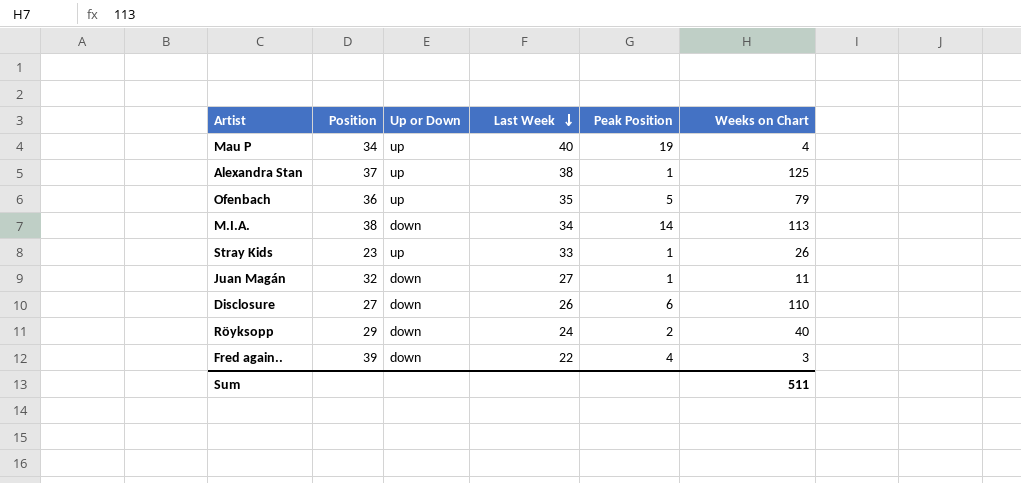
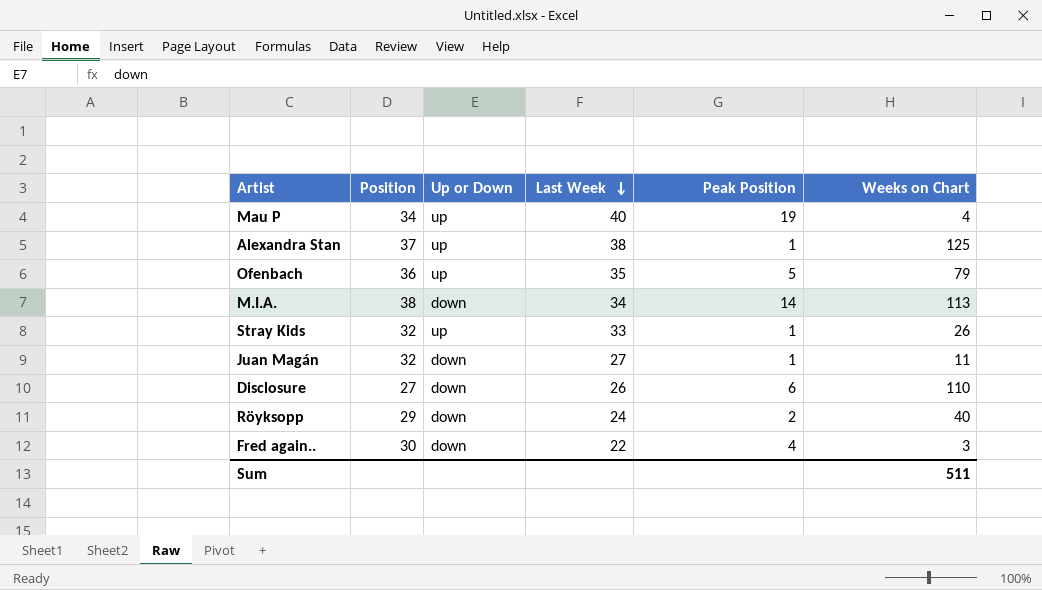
Stray Kids | Position: 23 -> 32
Fred again.. | Position: 39 -> 30

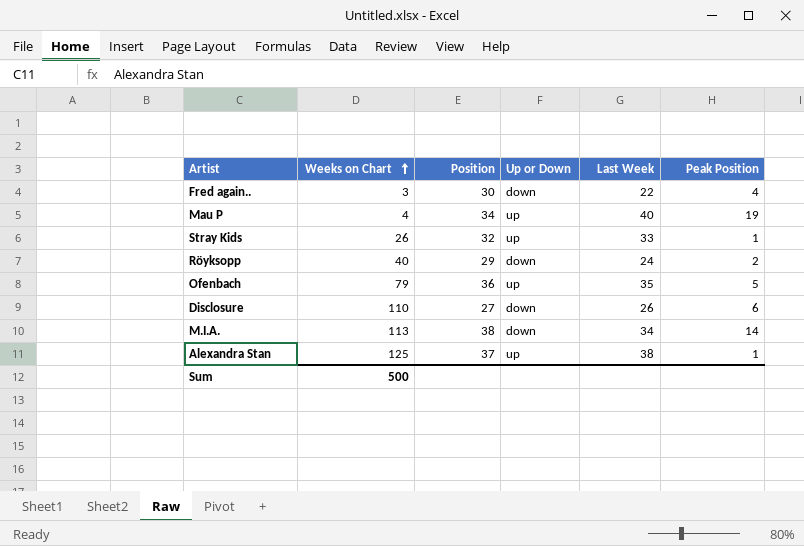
row order: Last Week descending -> Weeks on Chart ascending
column Weeks on Chart | position: 6 -> 2
row Juan Magán: 32 | down | 27 | 1 | 11 -> none
Sum | Weeks on Chart: 511 -> 500

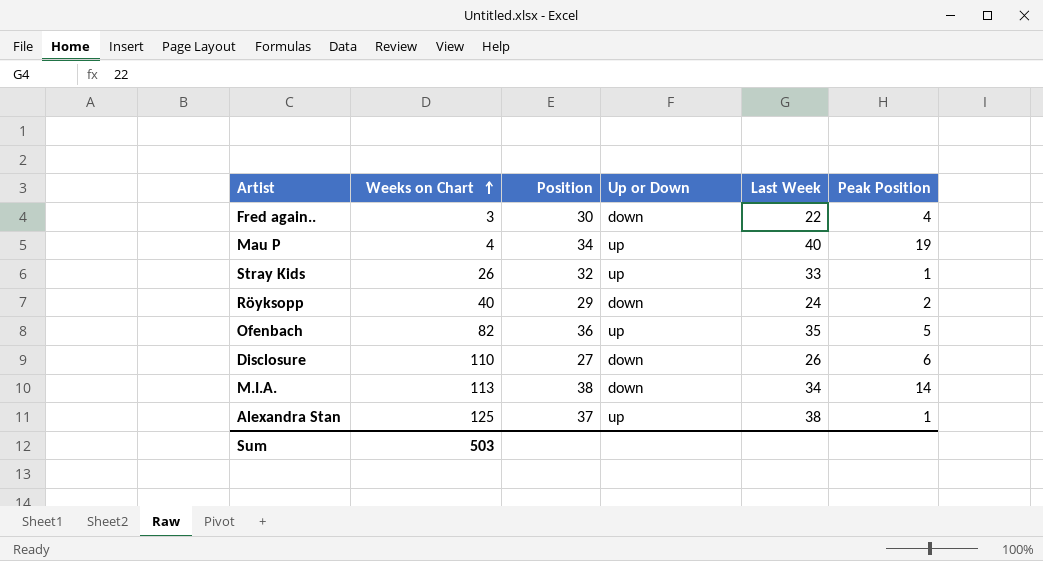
Ofenbach | Weeks on Chart: 79 -> 82
Sum | Weeks on Chart: 500 -> 503

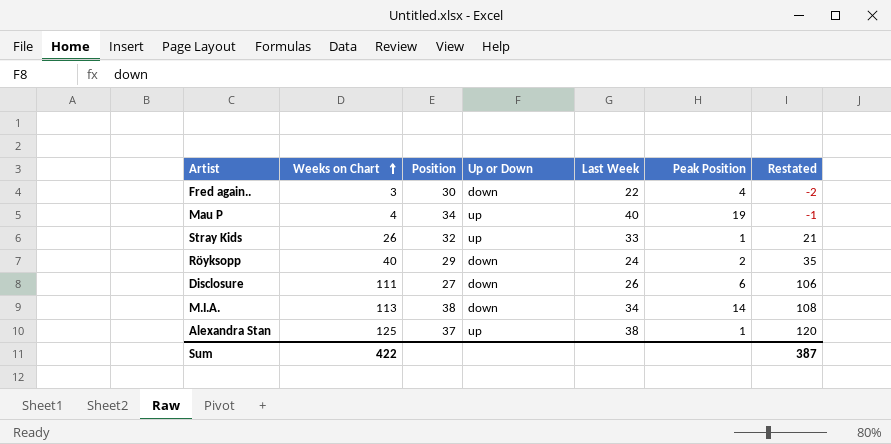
column Restated | formula: none -> [Weeks on Chart] - 5
row Ofenbach: 82 | 36 | up | 35 | 5 -> none
Disclosure | Weeks on Chart: 110 -> 111
Sum | Weeks on Chart: 503 -> 422

